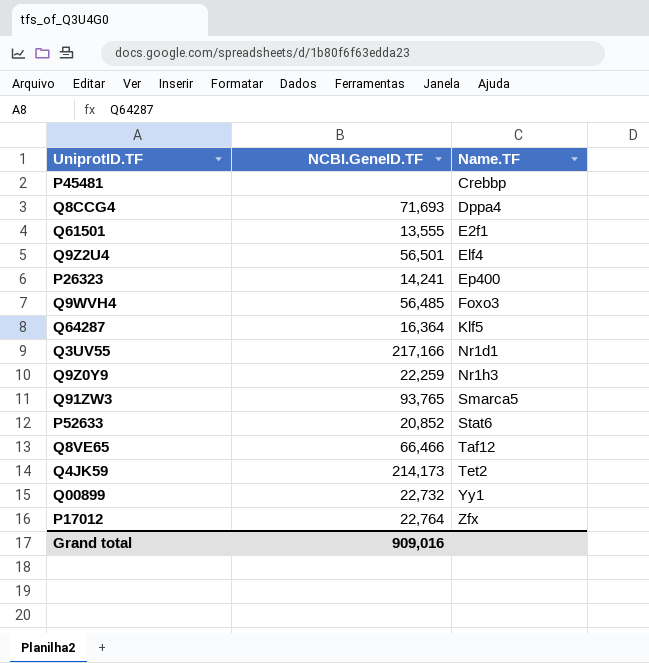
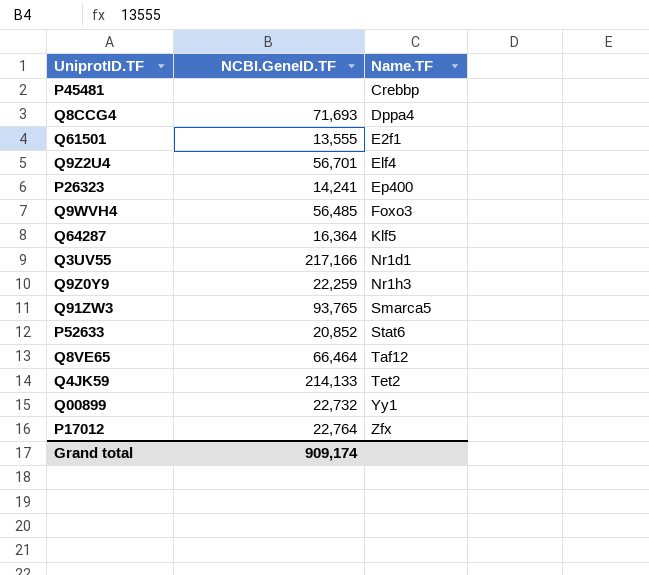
Q9Z2U4 | NCBI.GeneID.TF: 56,501 -> 56,701
Q8VE65 | NCBI.GeneID.TF: 66,466 -> 66,464
Q4JK59 | NCBI.GeneID.TF: 214,173 -> 214,133
Grand total | NCBI.GeneID.TF: 909,016 -> 909,174

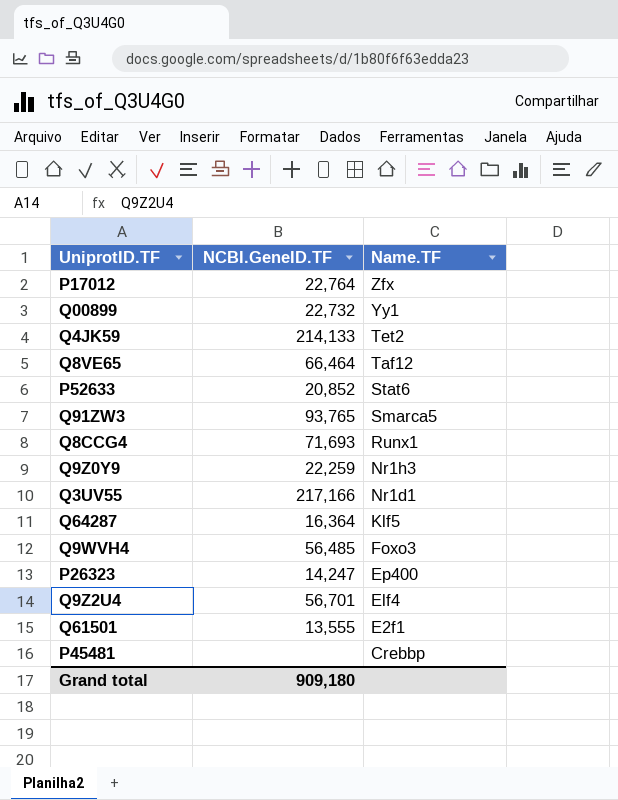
row order: Name.TF ascending -> Name.TF descending
Q8CCG4 | Name.TF: Dppa4 -> Runx1
P26323 | NCBI.GeneID.TF: 14,241 -> 14,247
Grand total | NCBI.GeneID.TF: 909,174 -> 909,180

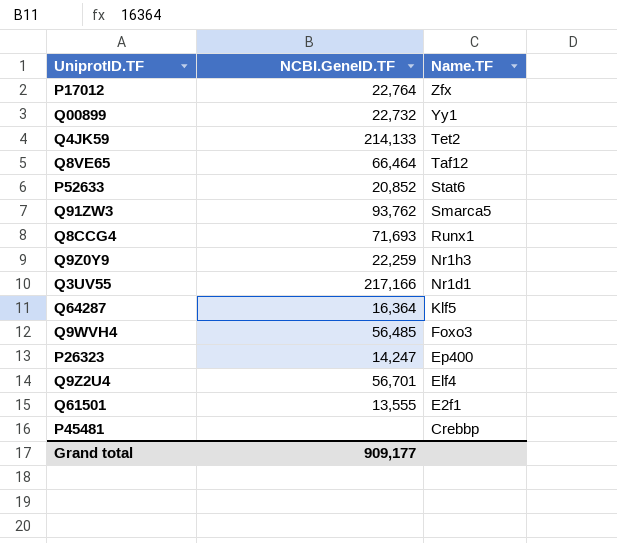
Q91ZW3 | NCBI.GeneID.TF: 93,765 -> 93,762
Grand total | NCBI.GeneID.TF: 909,180 -> 909,177

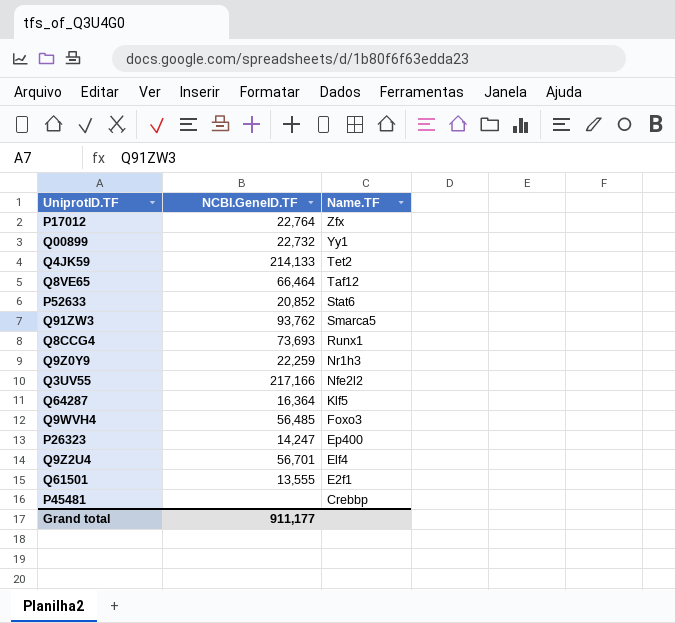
Q8CCG4 | NCBI.GeneID.TF: 71,693 -> 73,693
Q3UV55 | Name.TF: Nr1d1 -> Nfe2l2
Grand total | NCBI.GeneID.TF: 909,177 -> 911,177

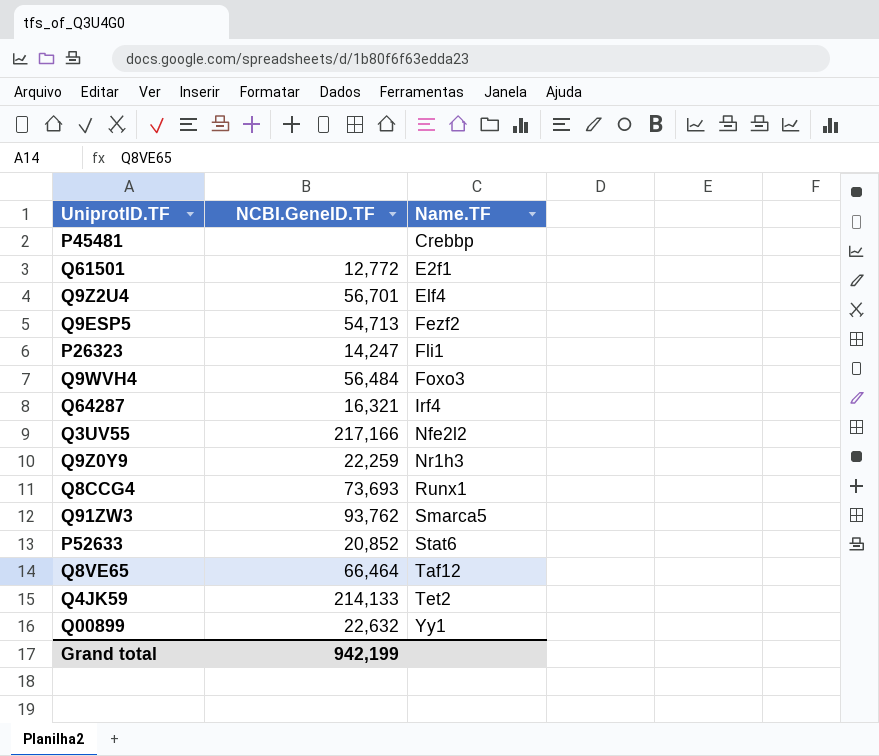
row order: Name.TF descending -> Name.TF ascending
row P17012: 22,764 | Zfx -> none
Q61501 | NCBI.GeneID.TF: 13,555 -> 12,772
row Q9ESP5: none -> 54,713 | Fezf2
P26323 | Name.TF: Ep400 -> Fli1
Q9WVH4 | NCBI.GeneID.TF: 56,485 -> 56,484
Q64287 | NCBI.GeneID.TF: 16,364 -> 16,321
Q64287 | Name.TF: Klf5 -> Irf4
Q00899 | NCBI.GeneID.TF: 22,732 -> 22,632
Grand total | NCBI.GeneID.TF: 911,177 -> 942,199

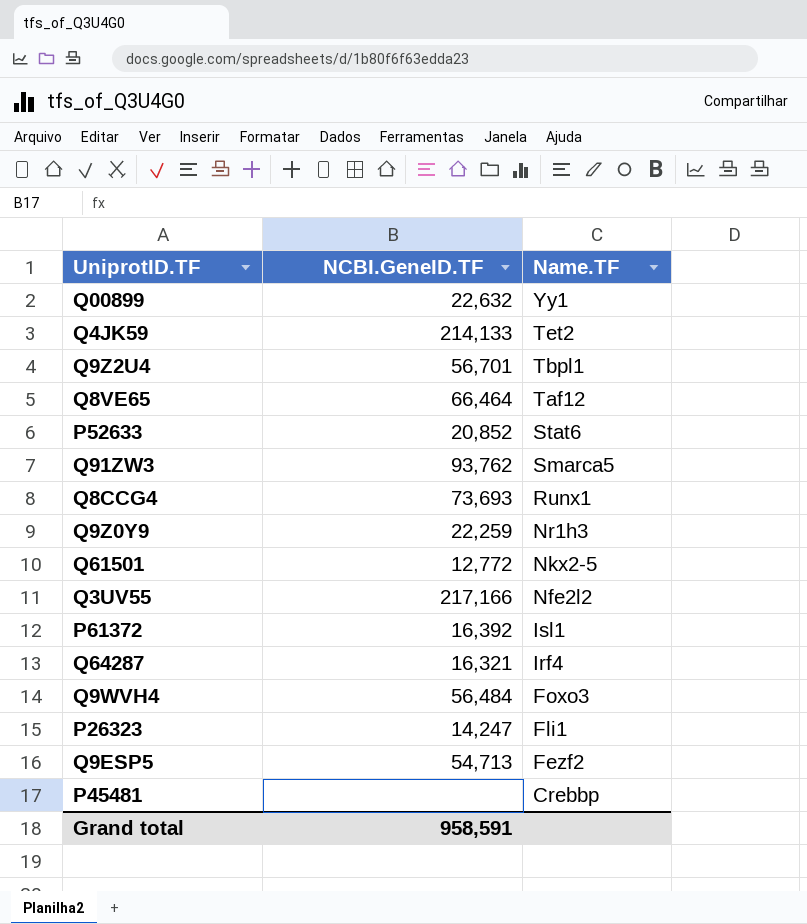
row order: Name.TF ascending -> Name.TF descending
Q9Z2U4 | Name.TF: Elf4 -> Tbpl1
Q61501 | Name.TF: E2f1 -> Nkx2-5
row P61372: none -> 16,392 | Isl1
Grand total | NCBI.GeneID.TF: 942,199 -> 958,591

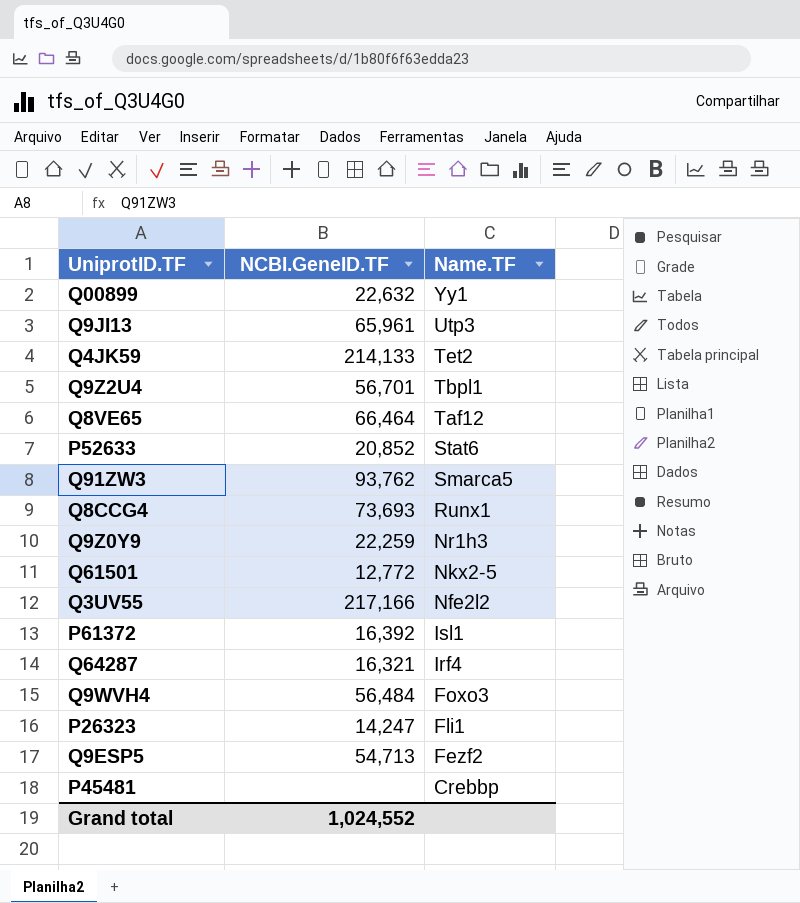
row Q9JI13: none -> 65,961 | Utp3
Grand total | NCBI.GeneID.TF: 958,591 -> 1,024,552

